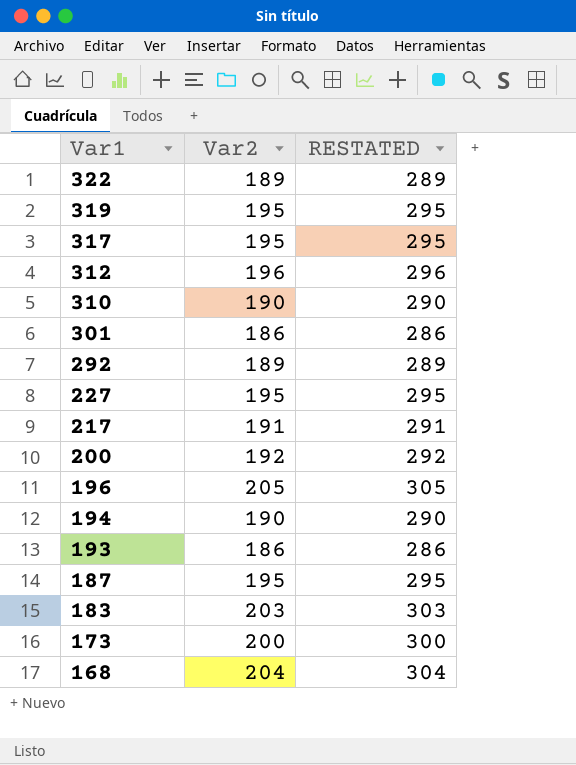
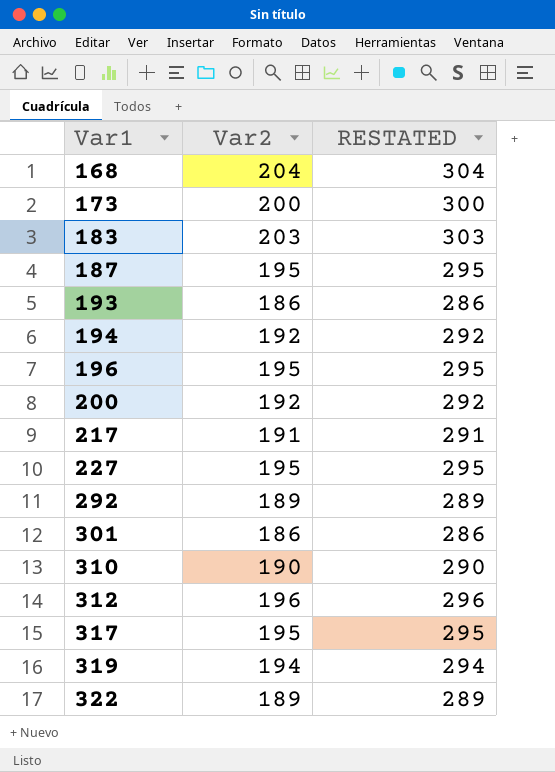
row order: Var1 descending -> Var1 ascending
194 | Var2: 190 -> 192
194 | RESTATED: 290 -> 292
196 | Var2: 205 -> 195
196 | RESTATED: 305 -> 295
319 | Var2: 195 -> 194
319 | RESTATED: 295 -> 294

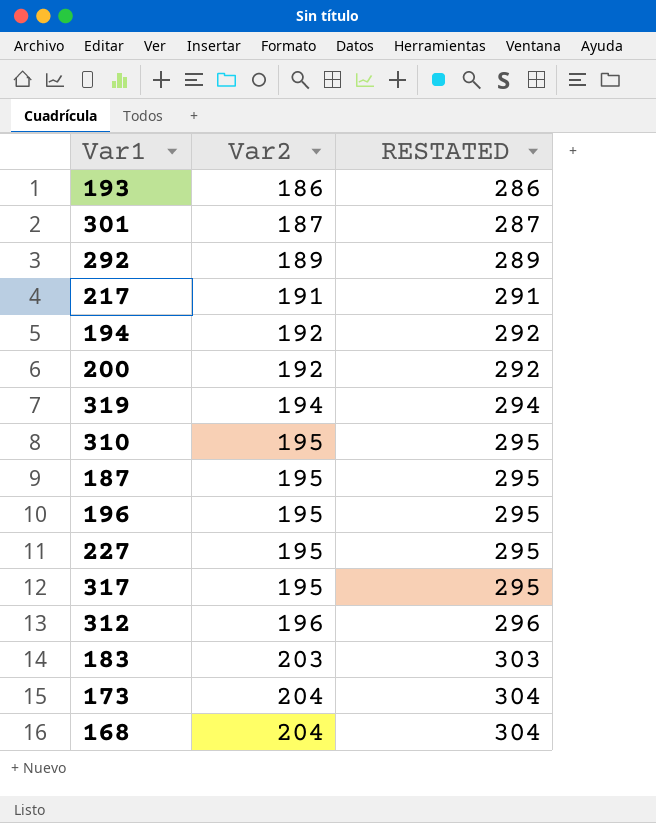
row order: Var1 ascending -> Var2 ascending
row 322: 189 | 289 -> none
301 | Var2: 186 -> 187
301 | RESTATED: 286 -> 287
310 | Var2: 190 -> 195
310 | RESTATED: 290 -> 295
173 | Var2: 200 -> 204
173 | RESTATED: 300 -> 304

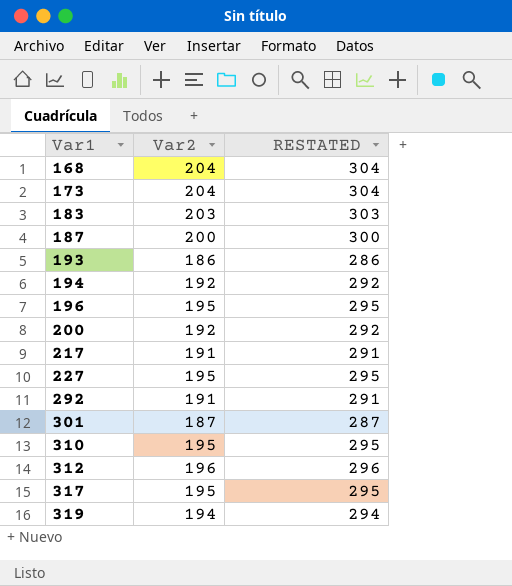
row order: Var2 ascending -> Var1 ascending
187 | Var2: 195 -> 200
187 | RESTATED: 295 -> 300
292 | Var2: 189 -> 191
292 | RESTATED: 289 -> 291

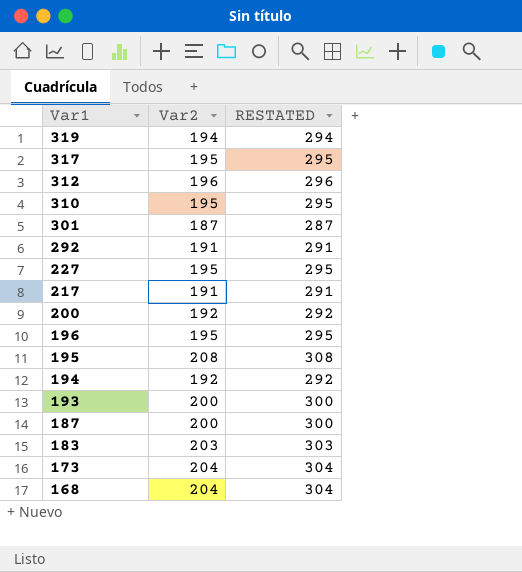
row order: Var1 ascending -> Var1 descending
row 195: none -> 208 | 308
193 | Var2: 186 -> 200
193 | RESTATED: 286 -> 300

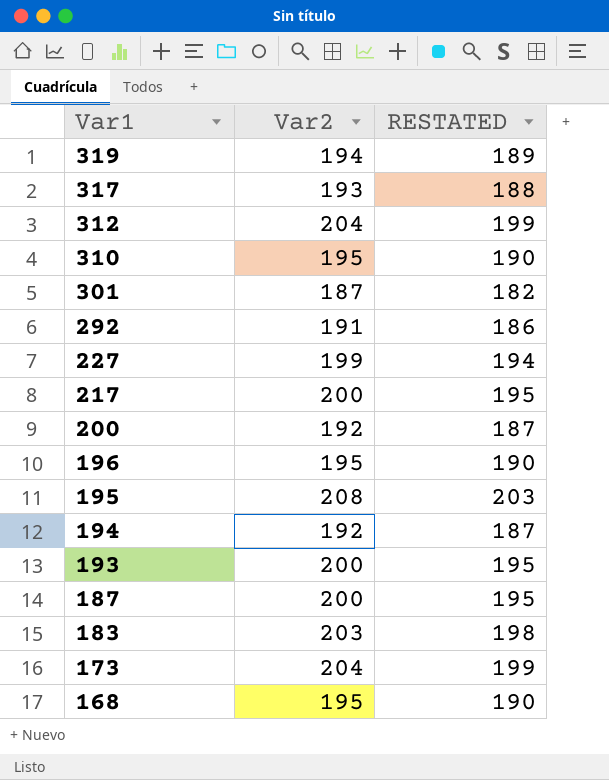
column RESTATED | formula: [Var2] + 100 -> [Var2] - 5
317 | Var2: 195 -> 193
312 | Var2: 196 -> 204
227 | Var2: 195 -> 199
217 | Var2: 191 -> 200
168 | Var2: 204 -> 195

